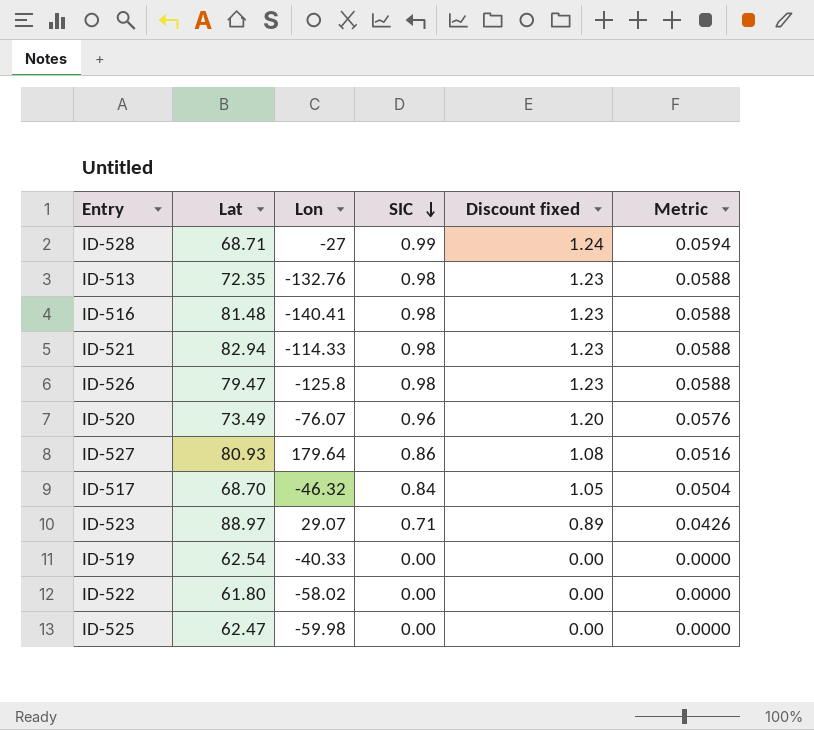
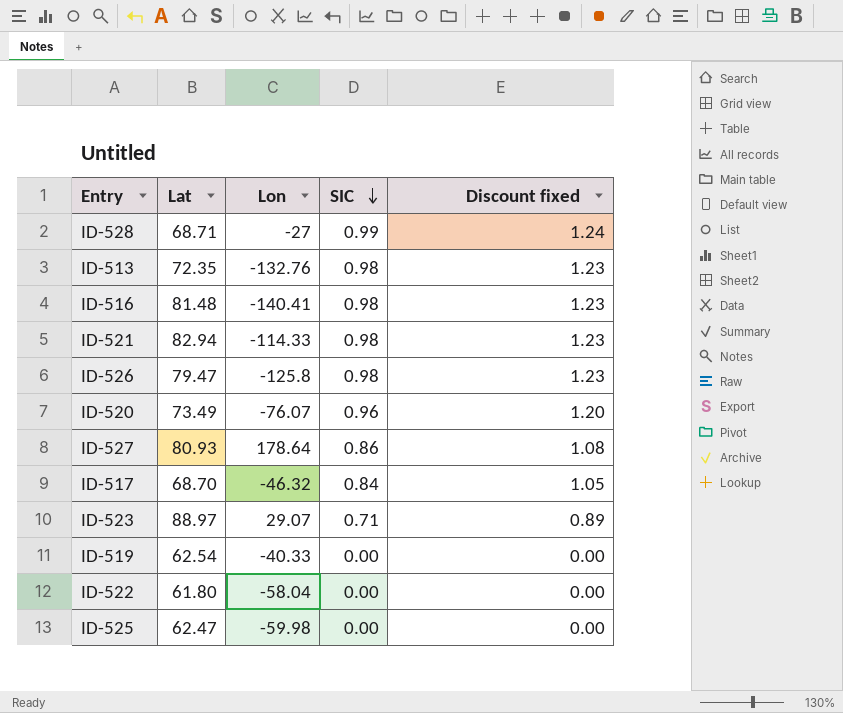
column Metric | formula: [SIC] * 0.06 -> none
ID-527 | Lon: 179.64 -> 178.64
ID-522 | Lon: -58.02 -> -58.04

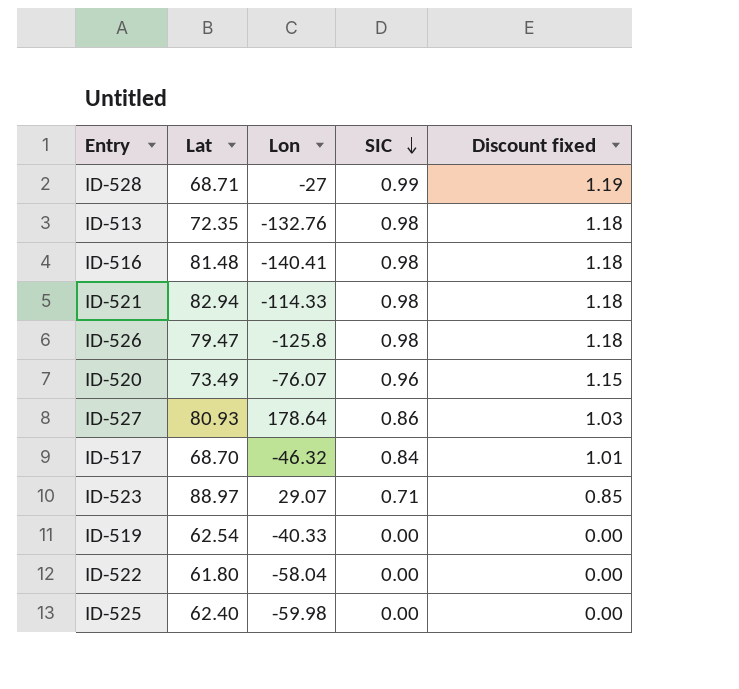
column Discount fixed | formula: [SIC] * 1.25 -> [SIC] * 1.2
ID-525 | Lat: 62.47 -> 62.40

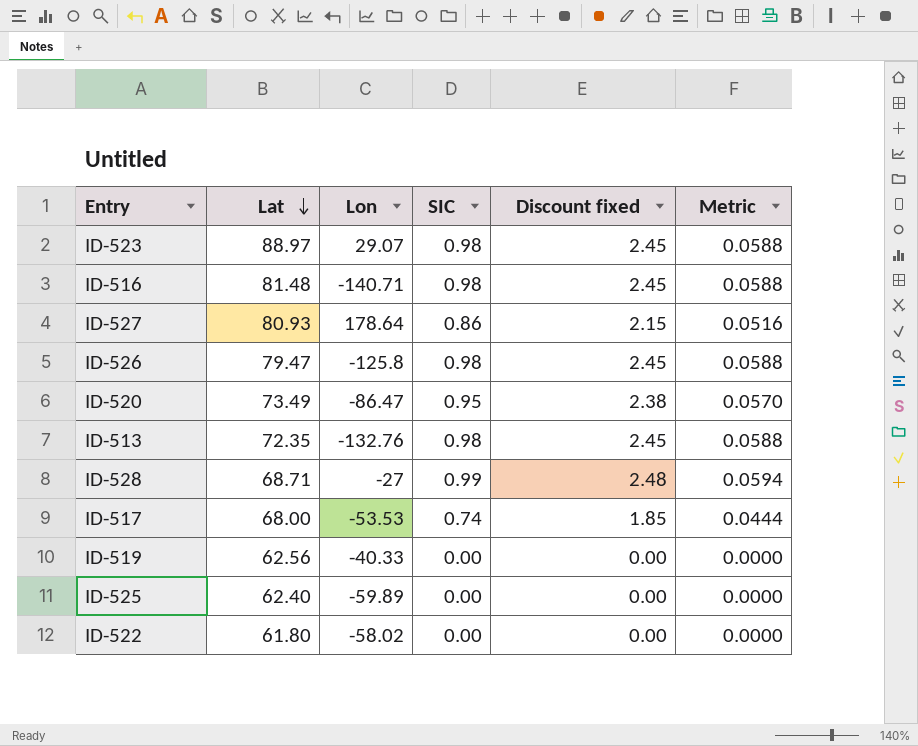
row order: SIC descending -> Lat descending
column Discount fixed | formula: [SIC] * 1.2 -> [SIC] * 2.5
column Metric | formula: none -> [SIC] * 0.06
row ID-521: 82.94 | -114.33 | 0.98 | 1.18 -> none
ID-523 | SIC: 0.71 -> 0.98
ID-516 | Lon: -140.41 -> -140.71
ID-520 | Lon: -76.07 -> -86.47
ID-520 | SIC: 0.96 -> 0.95
ID-517 | Lat: 68.70 -> 68.00
ID-517 | Lon: -46.32 -> -53.53
ID-517 | SIC: 0.84 -> 0.74
ID-519 | Lat: 62.54 -> 62.56
ID-525 | Lon: -59.98 -> -59.89
ID-522 | Lon: -58.04 -> -58.02

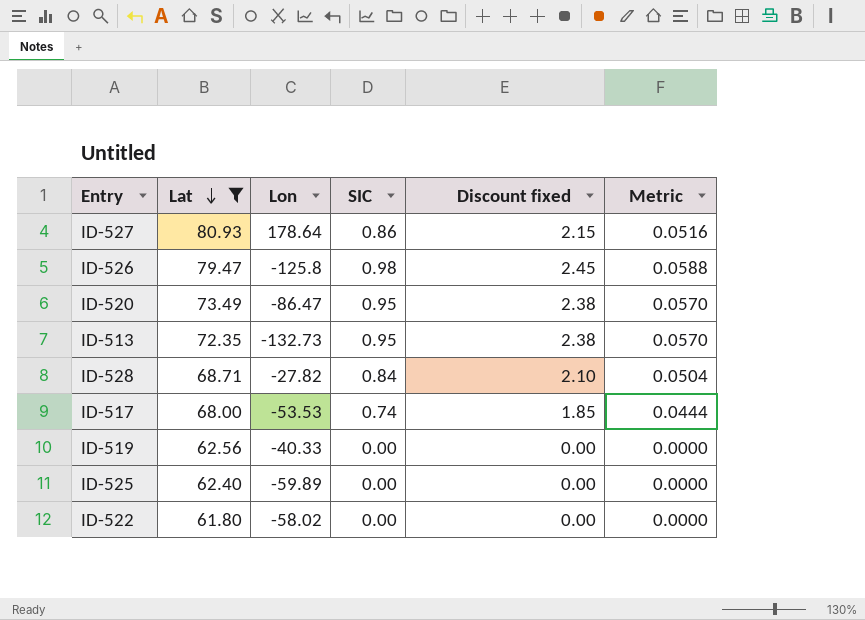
filter: none -> Lat <= 80.93
ID-513 | Lon: -132.76 -> -132.73
ID-513 | SIC: 0.98 -> 0.95
ID-513 | Discount fixed: 2.45 -> 2.38
ID-513 | Metric: 0.0588 -> 0.0570
ID-528 | Lon: -27 -> -27.82
ID-528 | SIC: 0.99 -> 0.84
ID-528 | Discount fixed: 2.48 -> 2.10
ID-528 | Metric: 0.0594 -> 0.0504

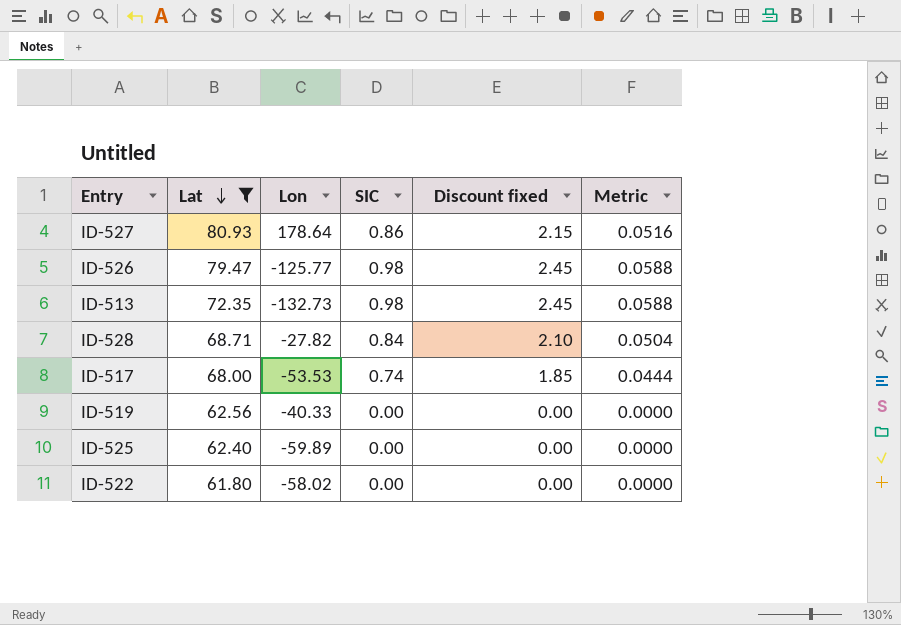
row ID-520: 73.49 | -86.47 | 0.95 | 2.38 | 0.0570 -> none
ID-526 | Lon: -125.8 -> -125.77
ID-513 | SIC: 0.95 -> 0.98
ID-513 | Discount fixed: 2.38 -> 2.45
ID-513 | Metric: 0.0570 -> 0.0588

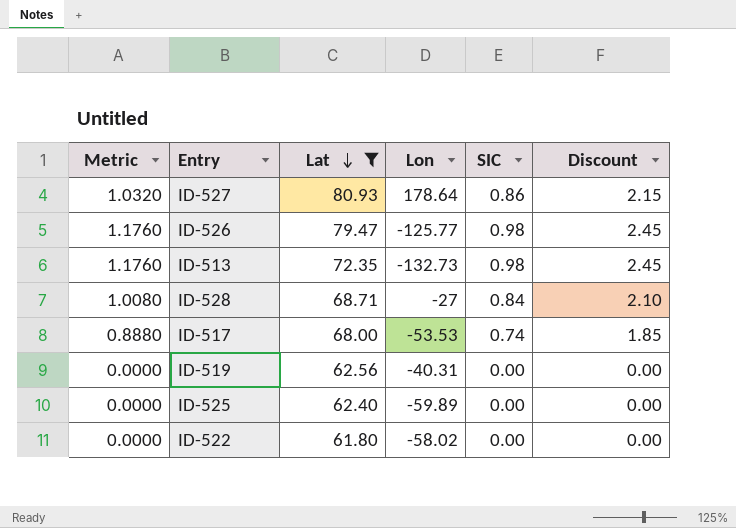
column Metric | formula: [SIC] * 0.06 -> [SIC] * 1.2
column Metric | position: 6 -> 1
column name: Discount fixed -> Discount
ID-528 | Lon: -27.82 -> -27
ID-519 | Lon: -40.33 -> -40.31

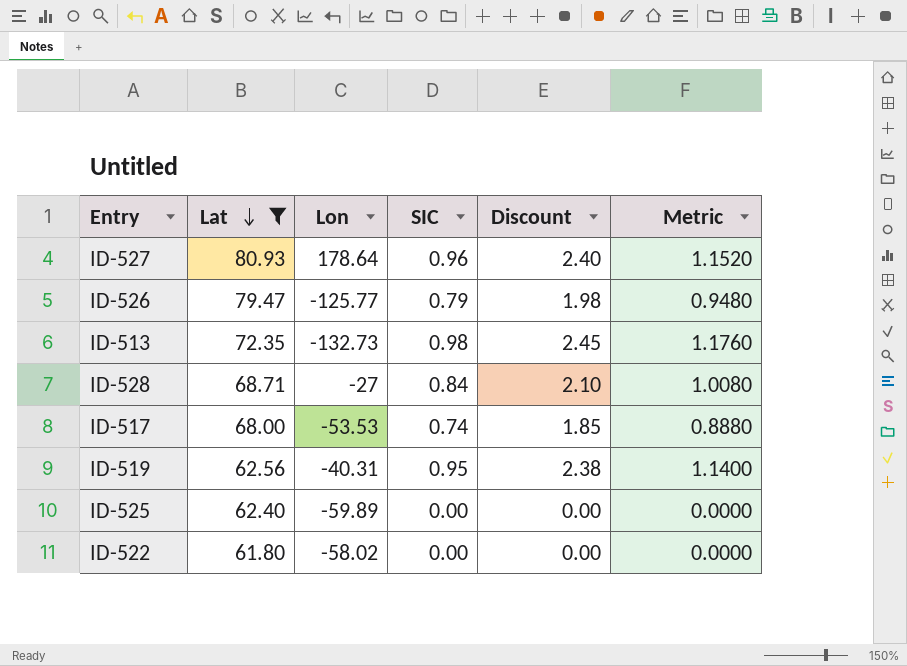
column Metric | position: 1 -> 6
ID-527 | SIC: 0.86 -> 0.96
ID-527 | Discount: 2.15 -> 2.40
ID-527 | Metric: 1.0320 -> 1.1520
ID-526 | SIC: 0.98 -> 0.79
ID-526 | Discount: 2.45 -> 1.98
ID-526 | Metric: 1.1760 -> 0.9480
ID-519 | SIC: 0.00 -> 0.95
ID-519 | Discount: 0.00 -> 2.38
ID-519 | Metric: 0.0000 -> 1.1400

